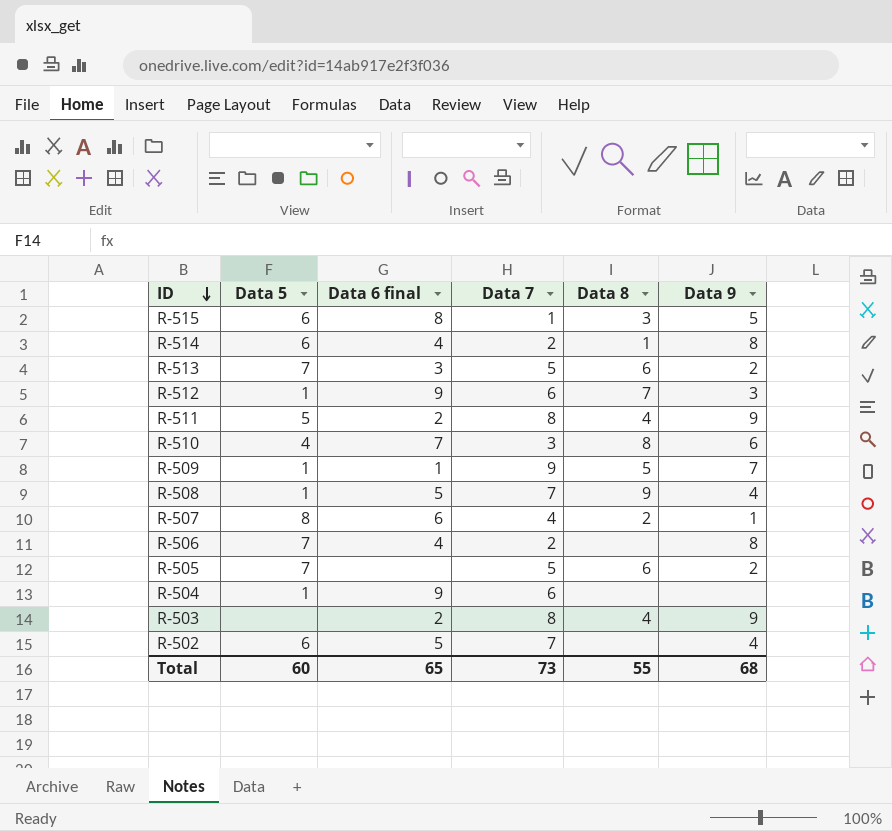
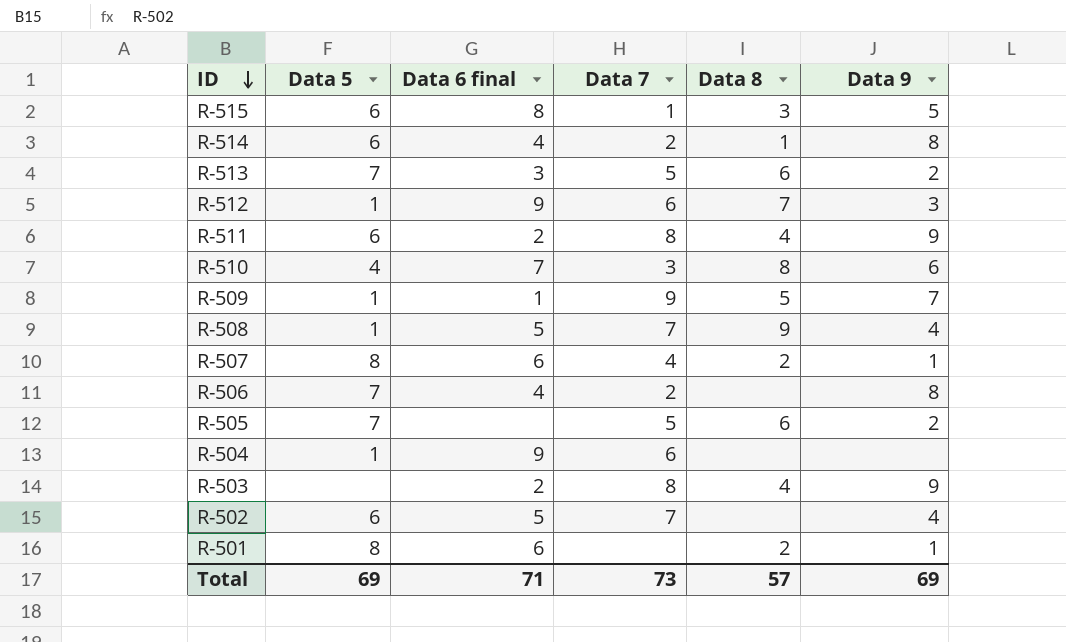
R-511 | Data 5: 5 -> 6
row R-501: none -> 8 | 6 | none | 2 | 1
Total | Data 5: 60 -> 69
Total | Data 6 final: 65 -> 71
Total | Data 8: 55 -> 57
Total | Data 9: 68 -> 69

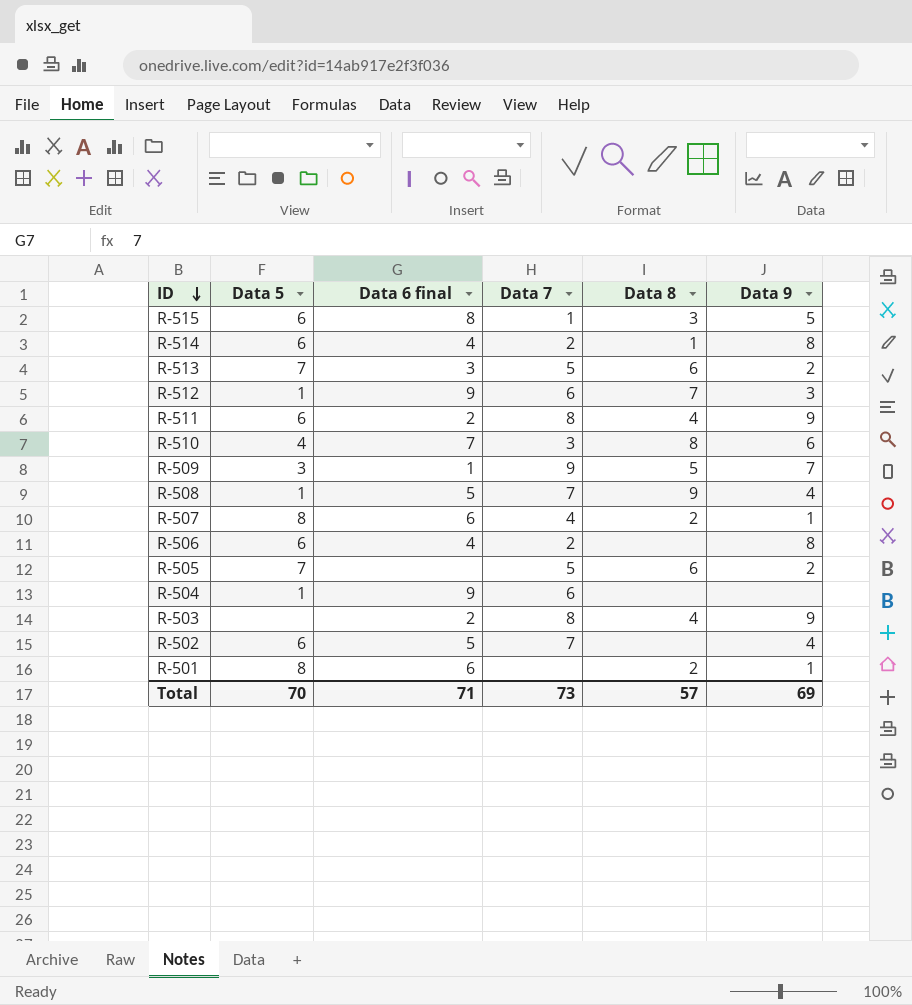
R-509 | Data 5: 1 -> 3
R-506 | Data 5: 7 -> 6
Total | Data 5: 69 -> 70

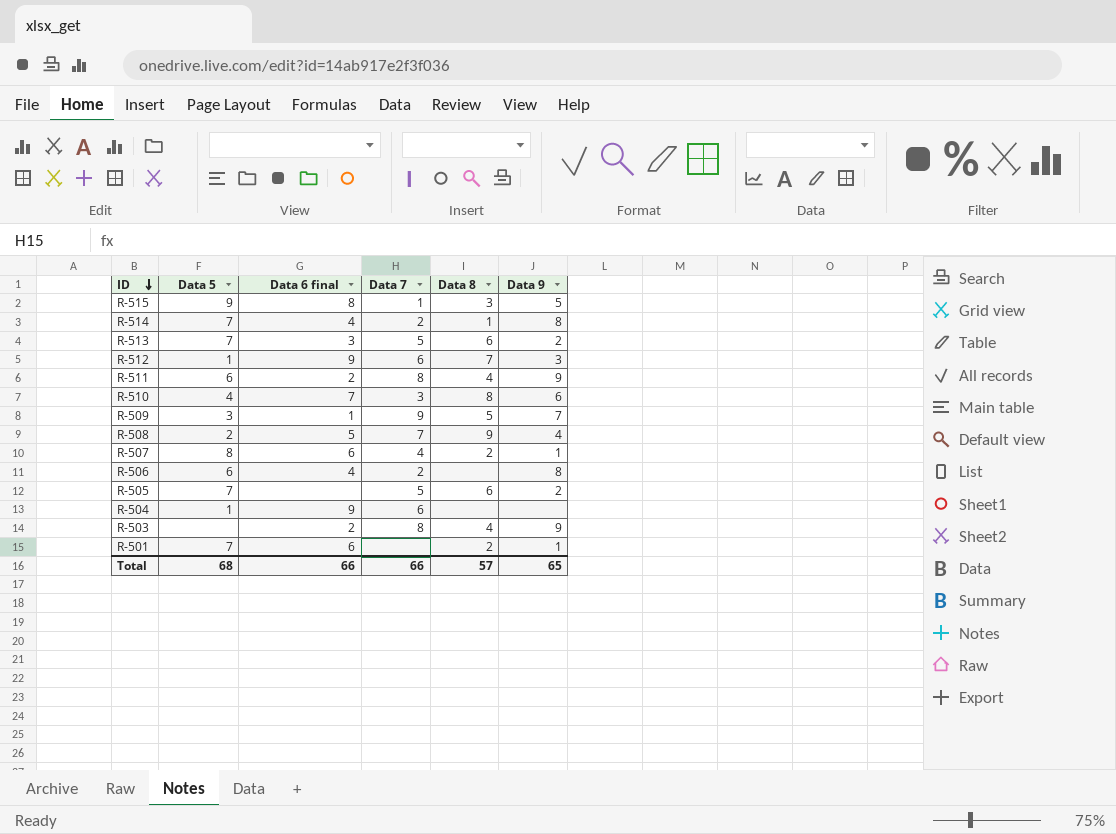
row R-502: 6 | 5 | 7 | none | 4 -> none
R-515 | Data 5: 6 -> 9
R-514 | Data 5: 6 -> 7
R-508 | Data 5: 1 -> 2
R-501 | Data 5: 8 -> 7
Total | Data 5: 70 -> 68
Total | Data 6 final: 71 -> 66
Total | Data 7: 73 -> 66
Total | Data 9: 69 -> 65

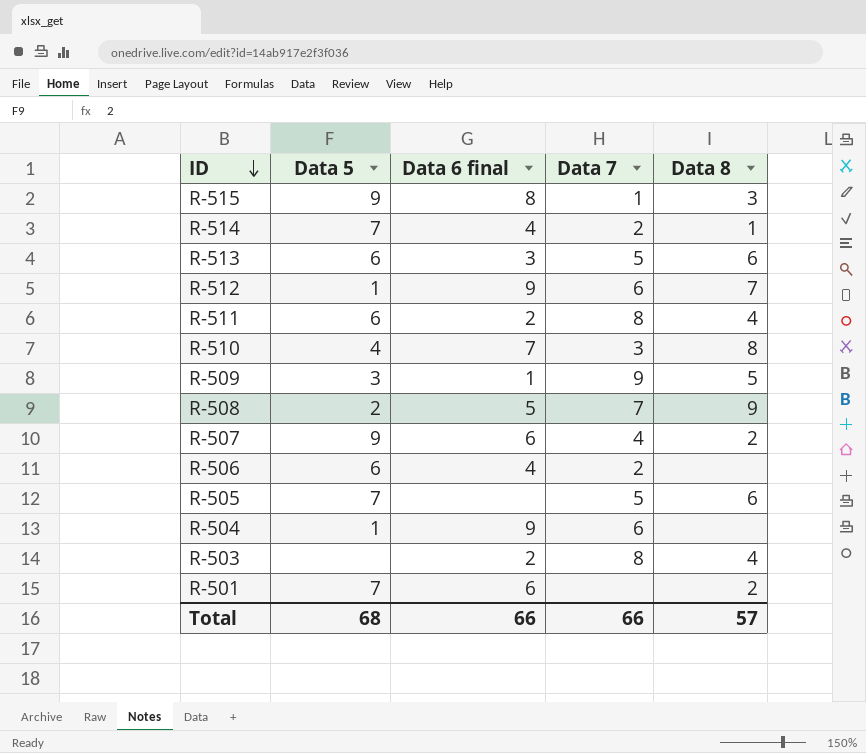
column Data 9 | position: 6 -> none
R-513 | Data 5: 7 -> 6
R-507 | Data 5: 8 -> 9

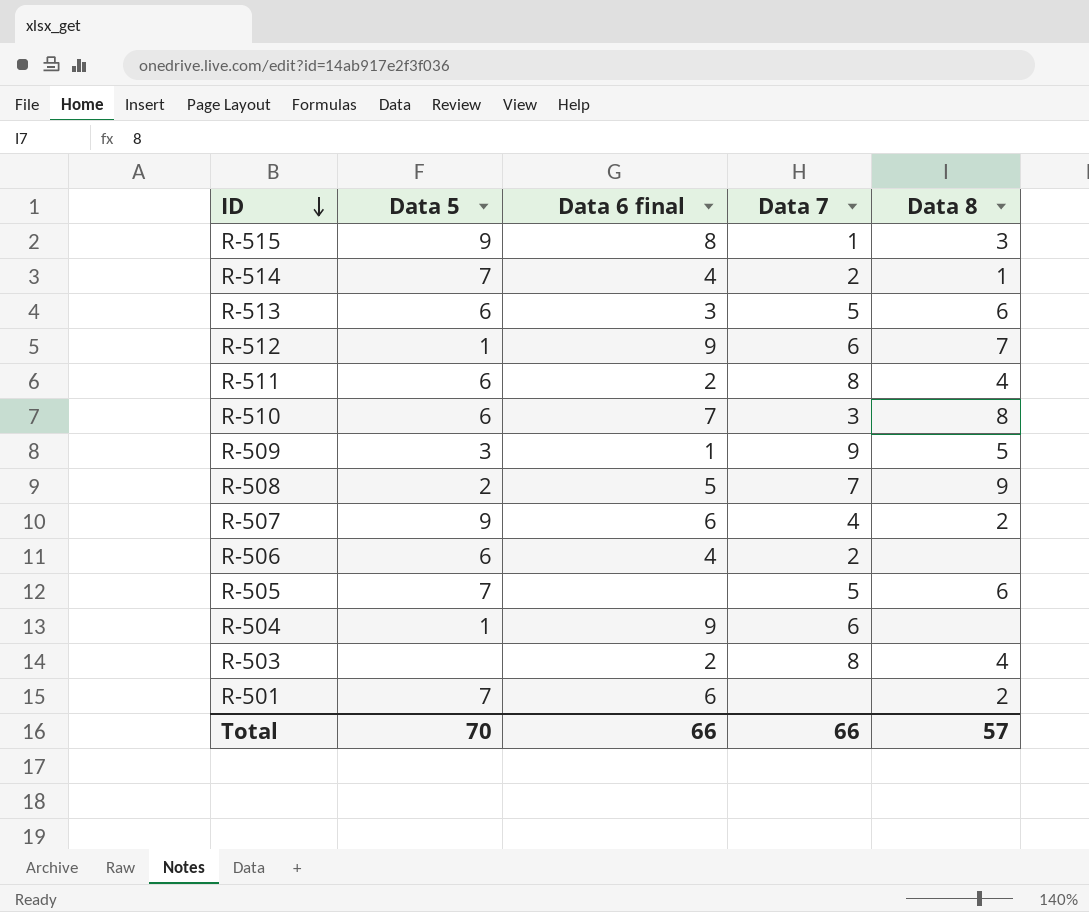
R-510 | Data 5: 4 -> 6
Total | Data 5: 68 -> 70

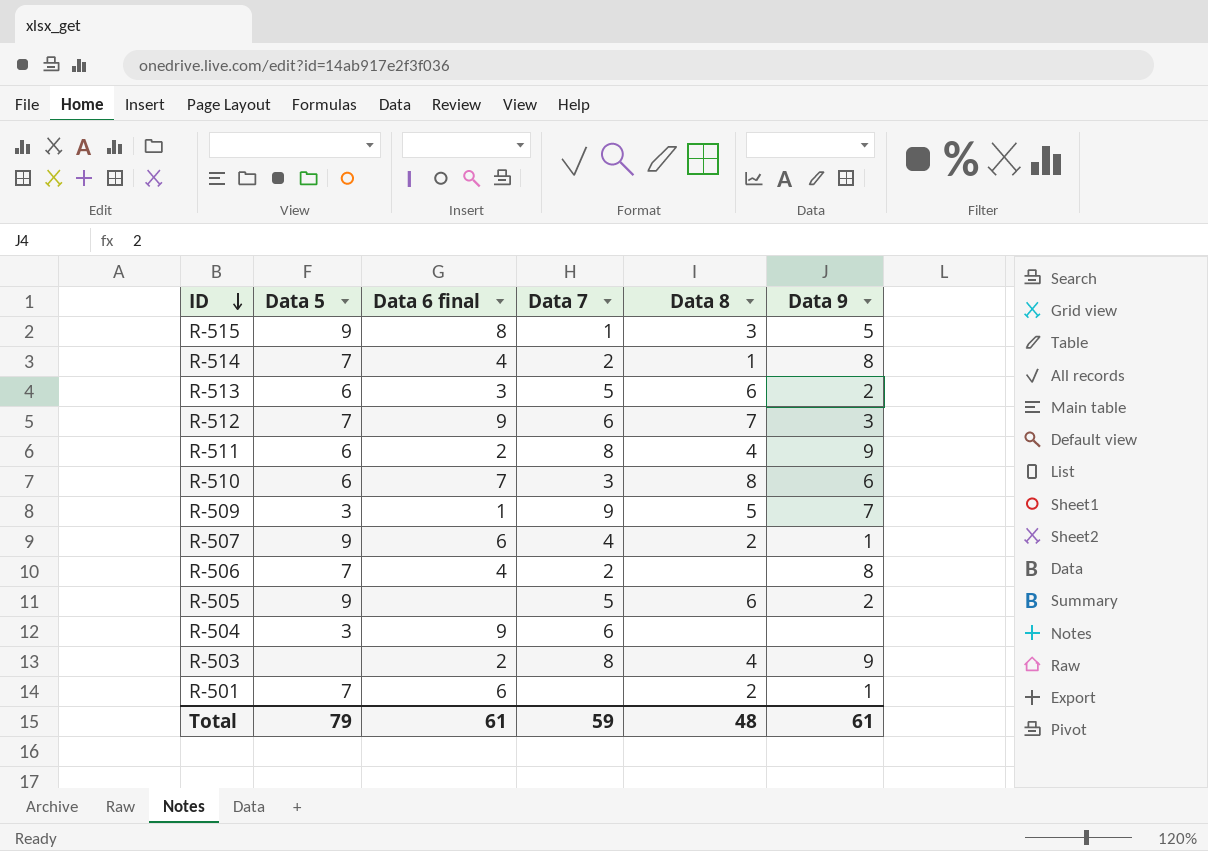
column Data 9 | position: none -> 6
row R-508: 2 | 5 | 7 | 9 -> none
R-512 | Data 5: 1 -> 7
R-506 | Data 5: 6 -> 7
R-505 | Data 5: 7 -> 9
R-504 | Data 5: 1 -> 3
Total | Data 5: 70 -> 79
Total | Data 6 final: 66 -> 61
Total | Data 7: 66 -> 59
Total | Data 8: 57 -> 48

